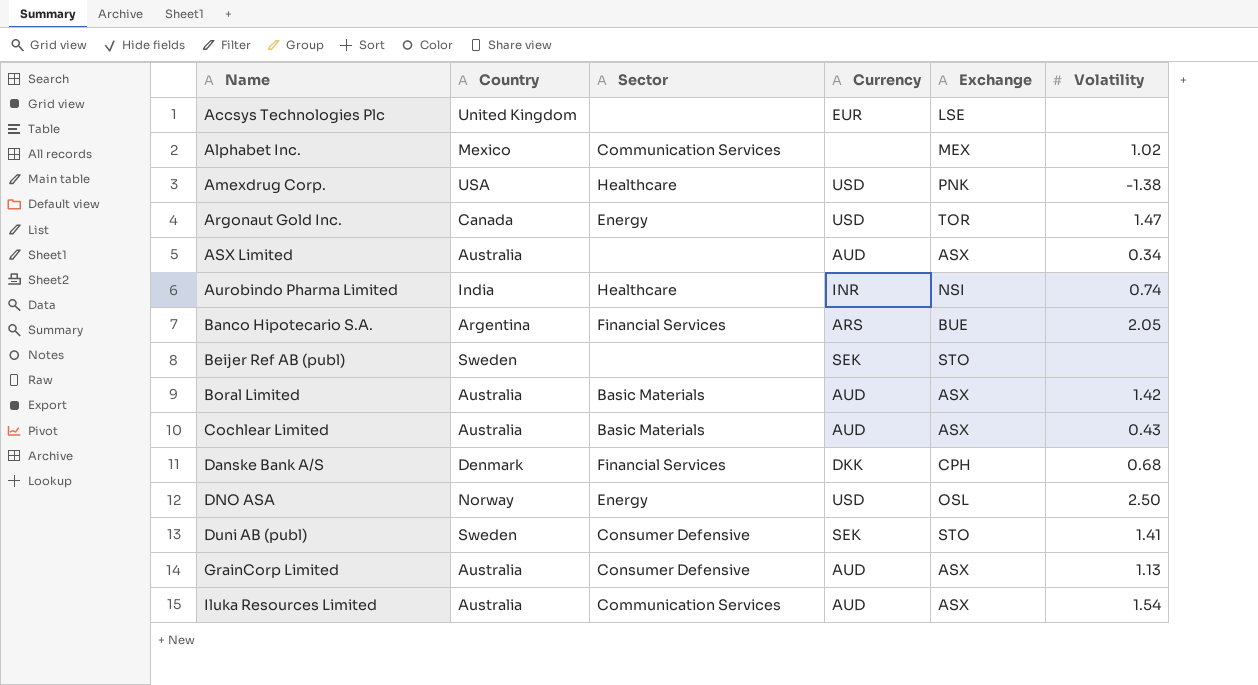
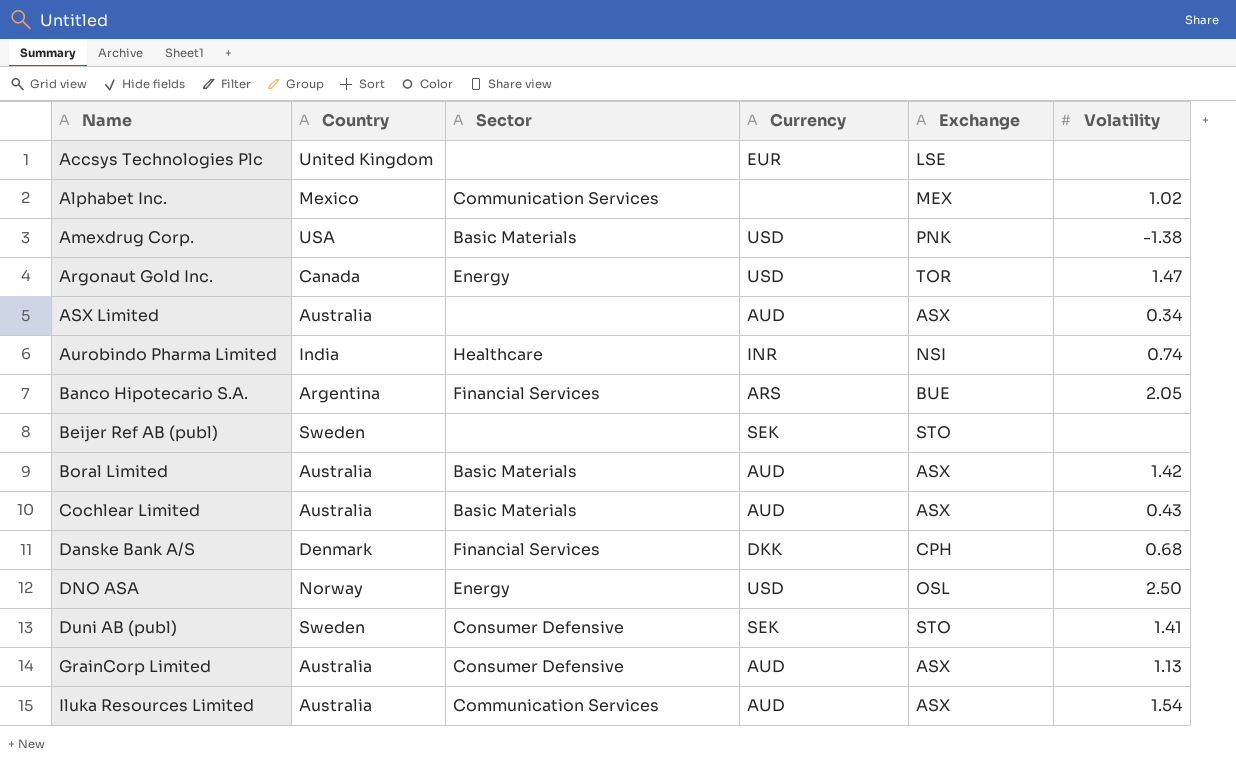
Amexdrug Corp. | Sector: Healthcare -> Basic Materials

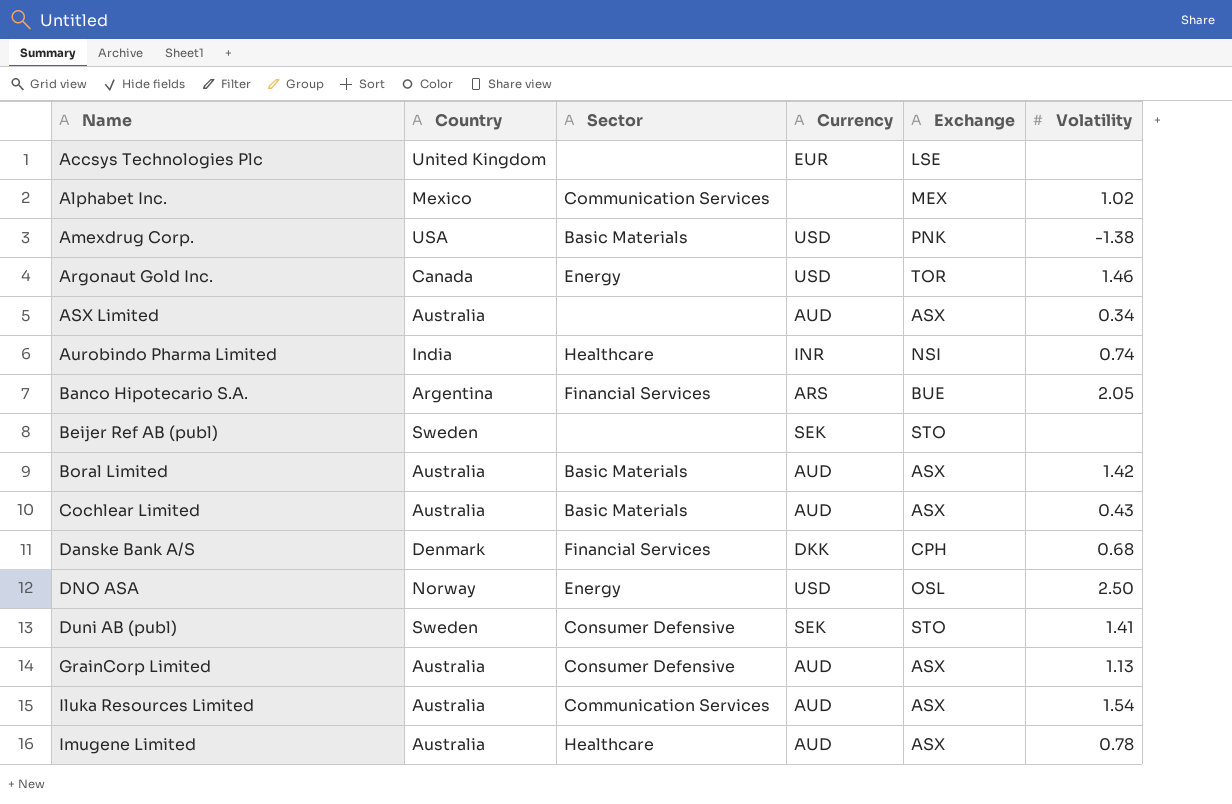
Argonaut Gold Inc. | Volatility: 1.47 -> 1.46
row Imugene Limited: none -> Australia | Healthcare | AUD | ASX | 0.78

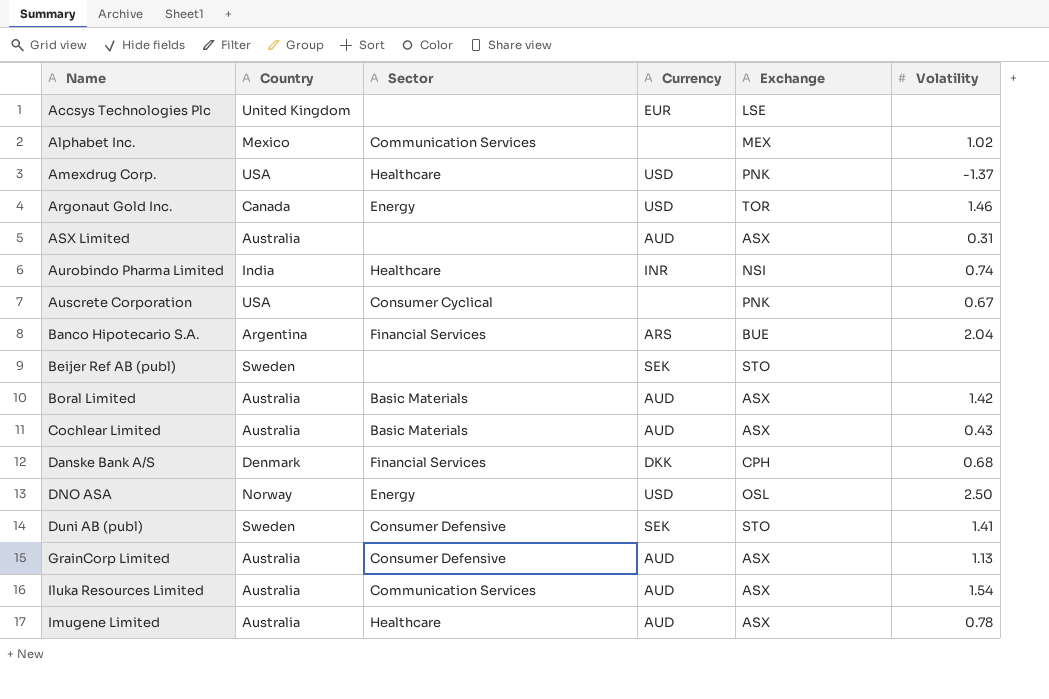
Amexdrug Corp. | Sector: Basic Materials -> Healthcare
Amexdrug Corp. | Volatility: -1.38 -> -1.37
ASX Limited | Volatility: 0.34 -> 0.31
row Auscrete Corporation: none -> USA | Consumer Cyclical | none | PNK | 0.67
Banco Hipotecario S.A. | Volatility: 2.05 -> 2.04

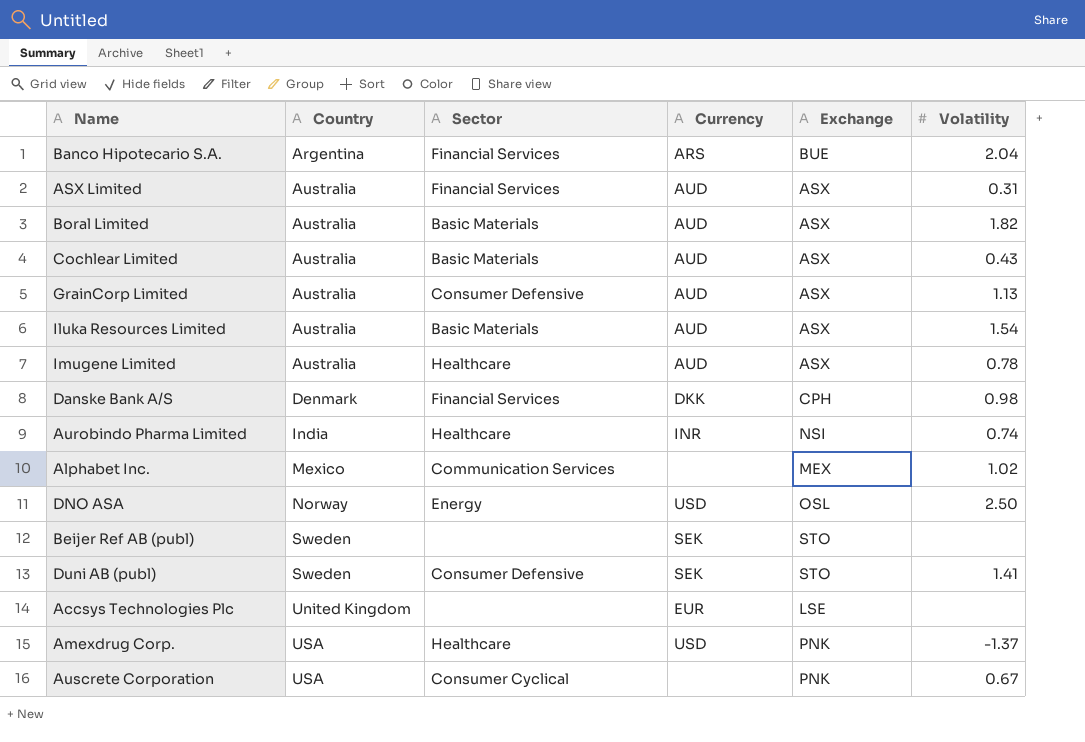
row order: Name ascending -> Country ascending
row Argonaut Gold Inc.: Canada | Energy | USD | TOR | 1.46 -> none
ASX Limited | Sector: none -> Financial Services
Boral Limited | Volatility: 1.42 -> 1.82
Iluka Resources Limited | Sector: Communication Services -> Basic Materials
Danske Bank A/S | Volatility: 0.68 -> 0.98

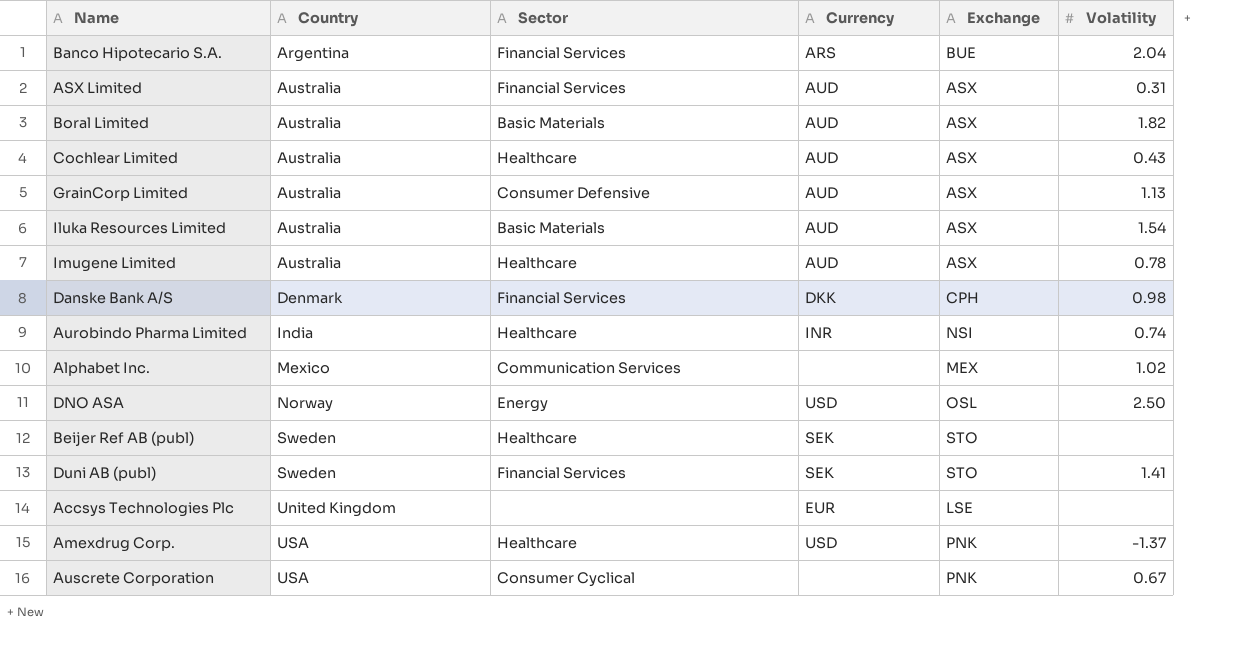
Cochlear Limited | Sector: Basic Materials -> Healthcare
Beijer Ref AB (publ) | Sector: none -> Healthcare
Duni AB (publ) | Sector: Consumer Defensive -> Financial Services

